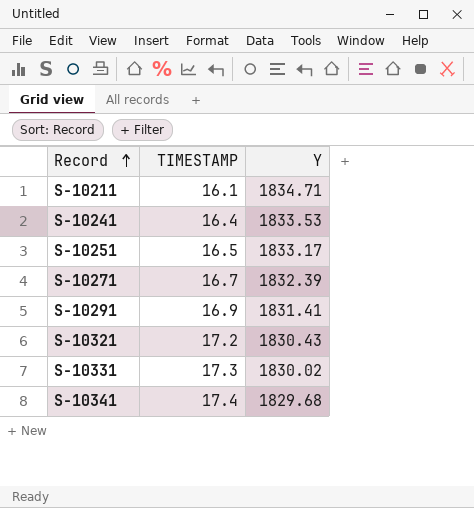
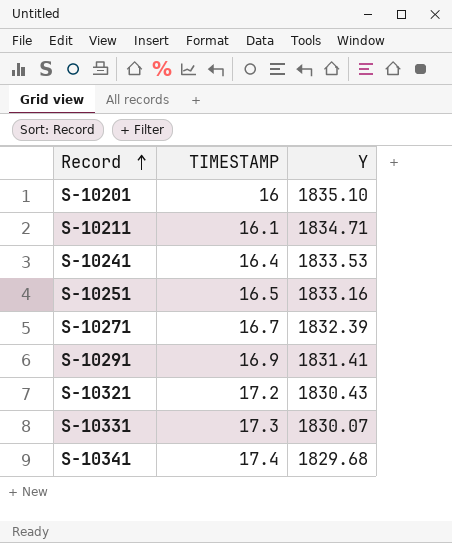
row S-10201: none -> 16 | 1835.10
S-10251 | Y: 1833.17 -> 1833.16
S-10331 | Y: 1830.02 -> 1830.07

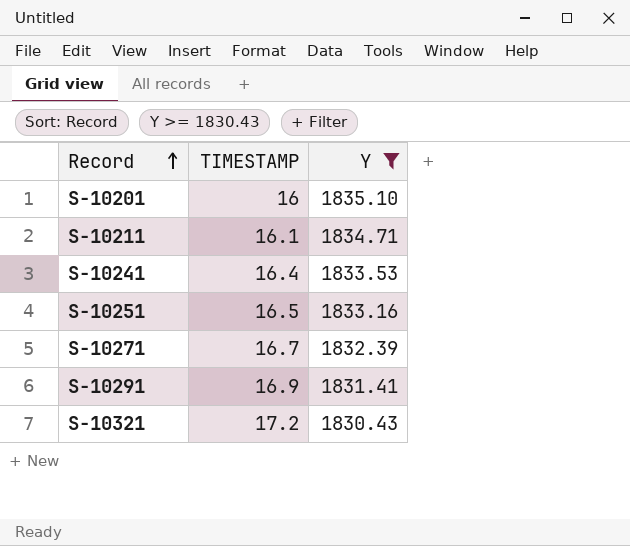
filter: none -> Y >= 1830.43

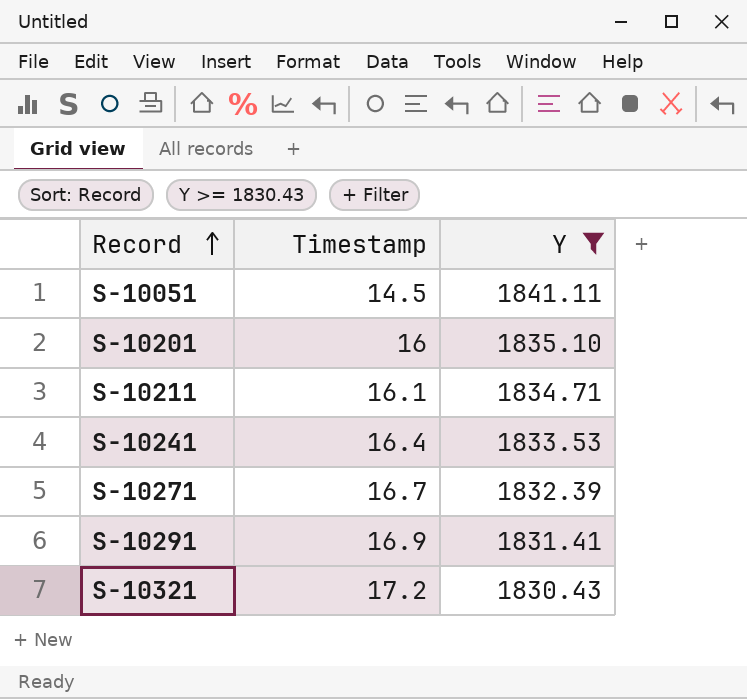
column name: TIMESTAMP -> Timestamp
row S-10251: 16.5 | 1833.16 -> none
row S-10051: none -> 14.5 | 1841.11

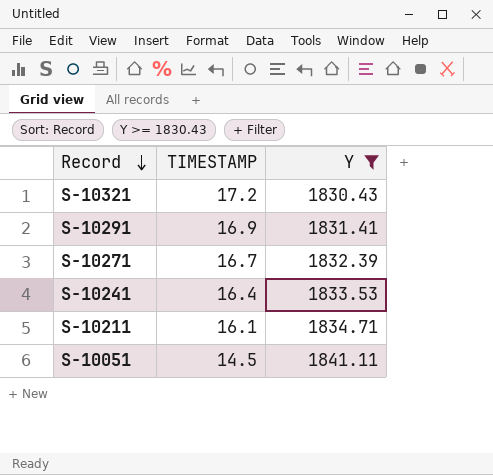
row order: Record ascending -> Record descending
column name: Timestamp -> TIMESTAMP
row S-10201: 16 | 1835.10 -> none

